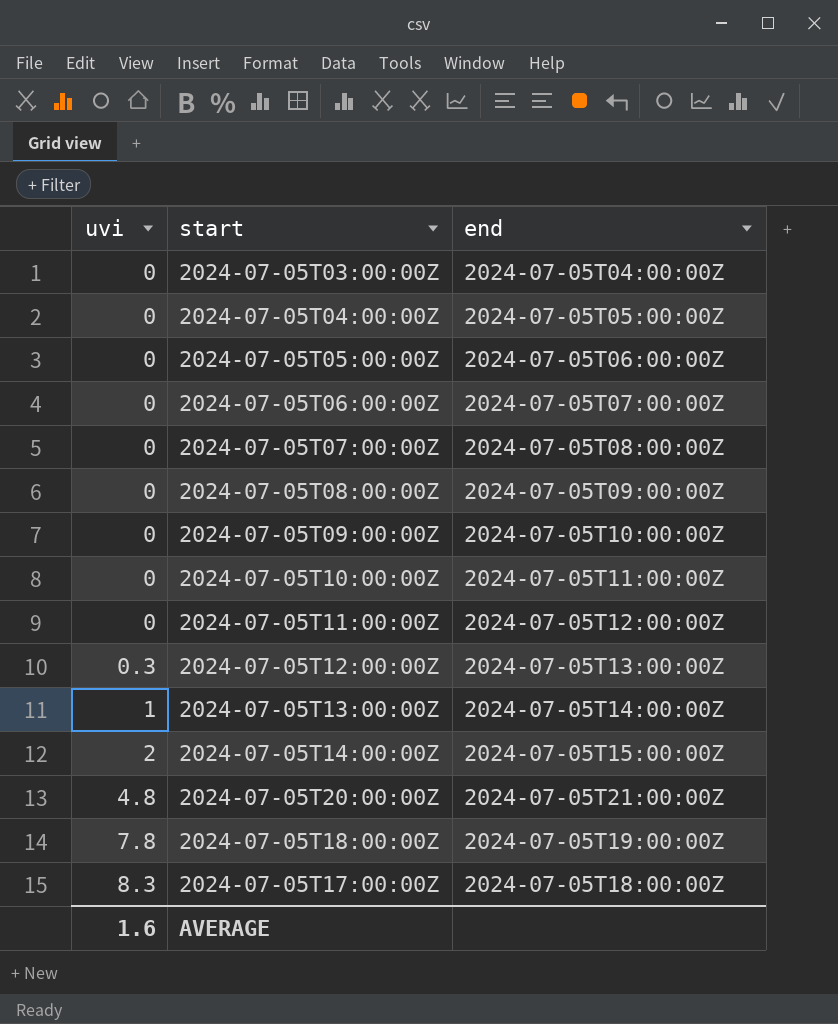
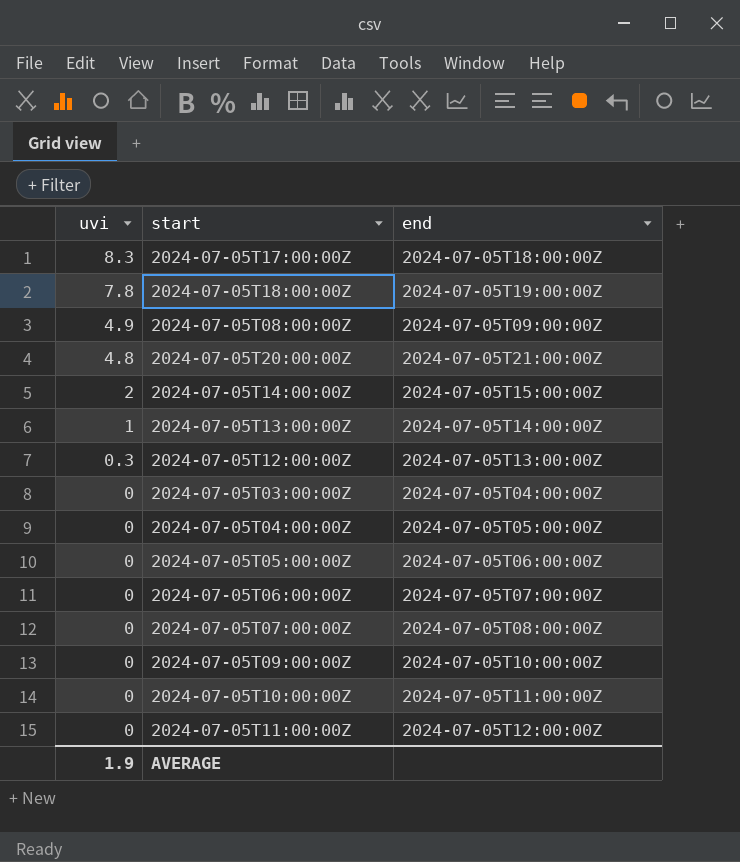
row order: uvi ascending -> uvi descending
2024-07-05T08:00:00Z | uvi: 0 -> 4.9
AVERAGE | uvi: 1.6 -> 1.9

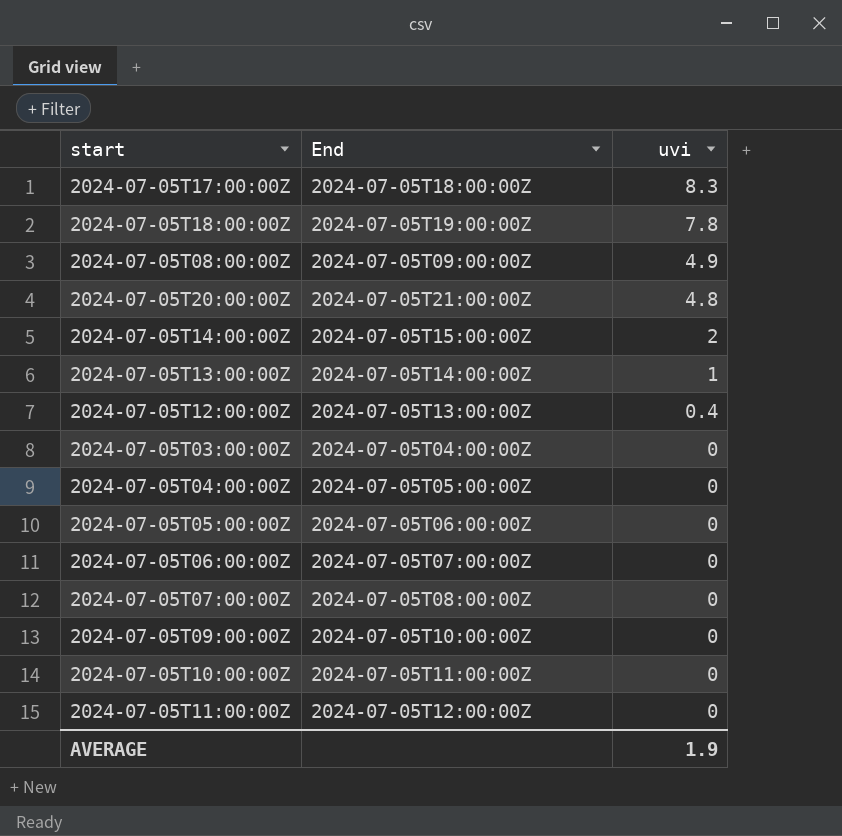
column name: end -> End
column uvi | position: 1 -> 3
2024-07-05T12:00:00Z | uvi: 0.3 -> 0.4

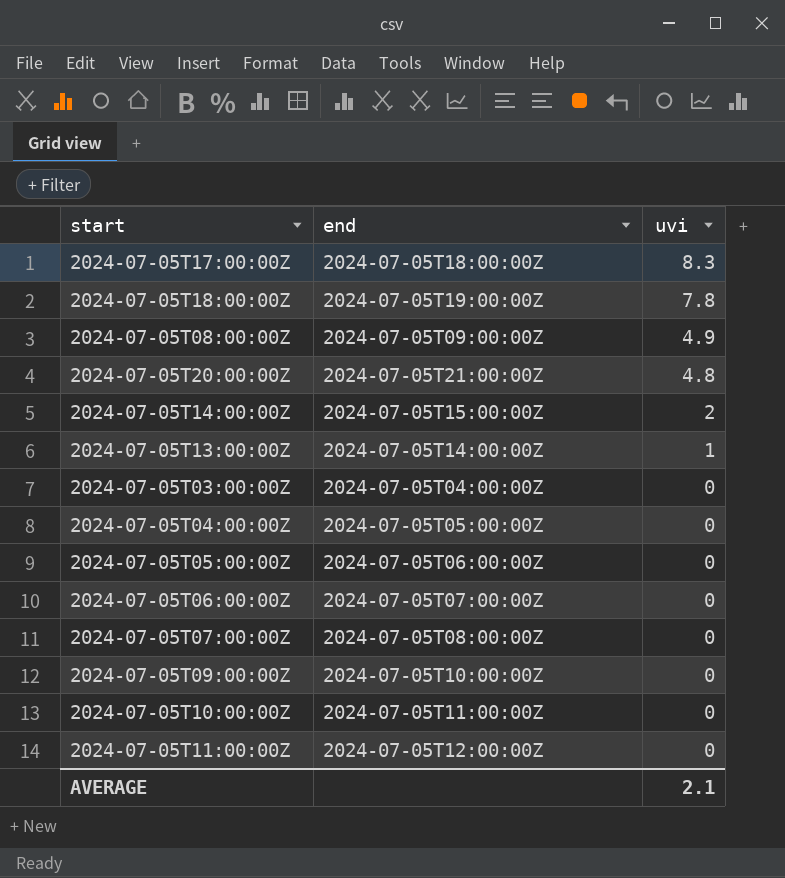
column name: End -> end
row 2024-07-05T12:00:00Z: 2024-07-05T13:00:00Z | 0.4 -> none
AVERAGE | uvi: 1.9 -> 2.1

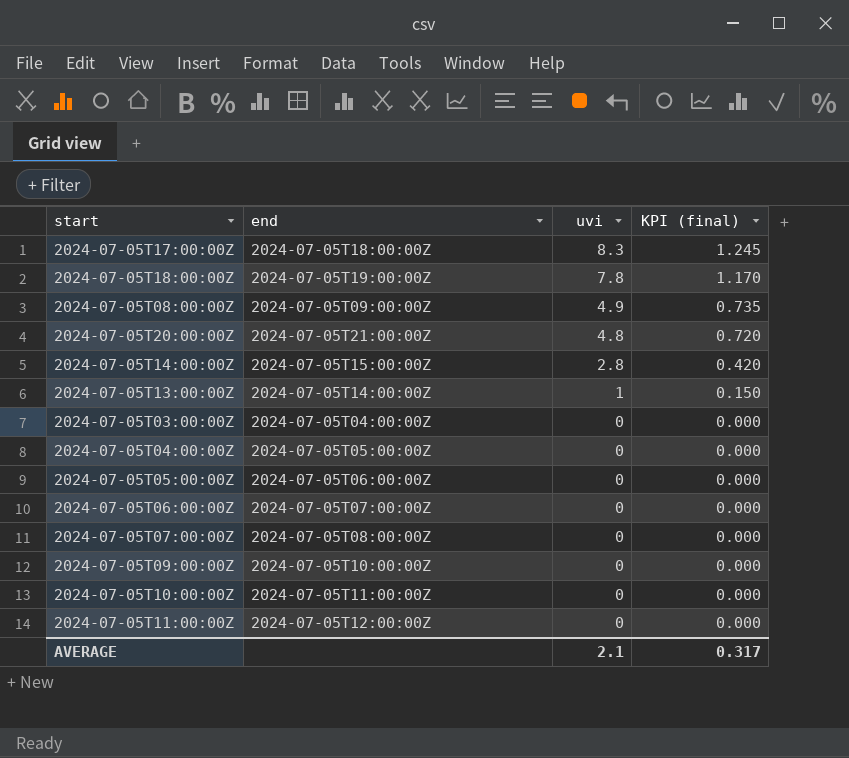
column KPI (final) | formula: none -> [uvi] * 0.15
2024-07-05T14:00:00Z | uvi: 2 -> 2.8

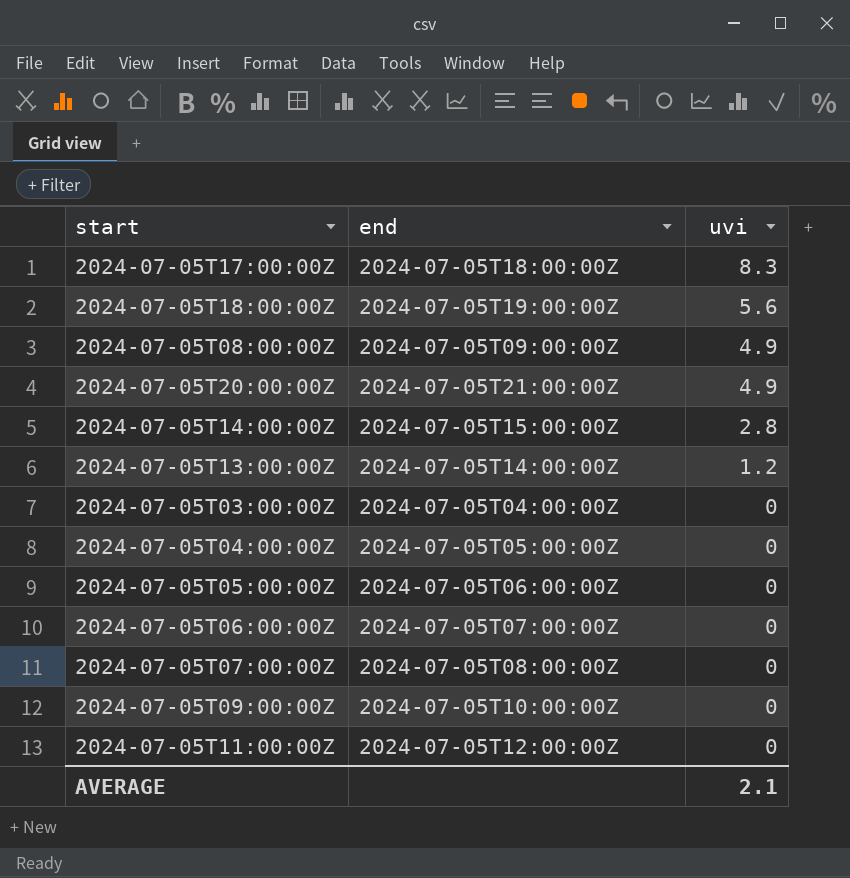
column KPI (final) | formula: [uvi] * 0.15 -> none
row 2024-07-05T10:00:00Z: 2024-07-05T11:00:00Z | 0 | 0.000 -> none
2024-07-05T18:00:00Z | uvi: 7.8 -> 5.6
2024-07-05T20:00:00Z | uvi: 4.8 -> 4.9
2024-07-05T13:00:00Z | uvi: 1 -> 1.2

